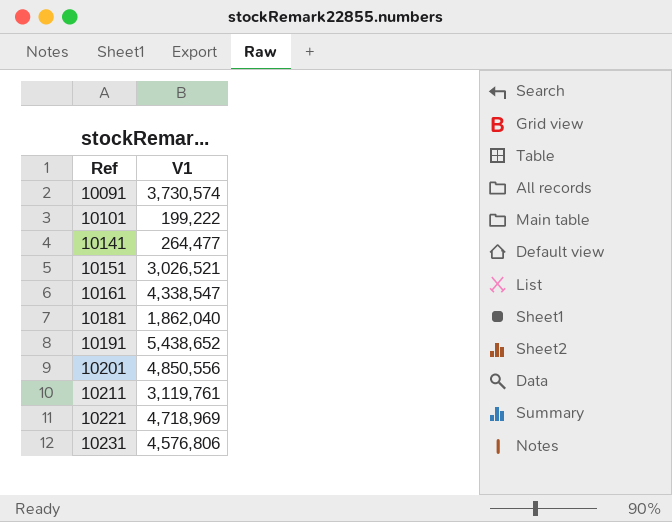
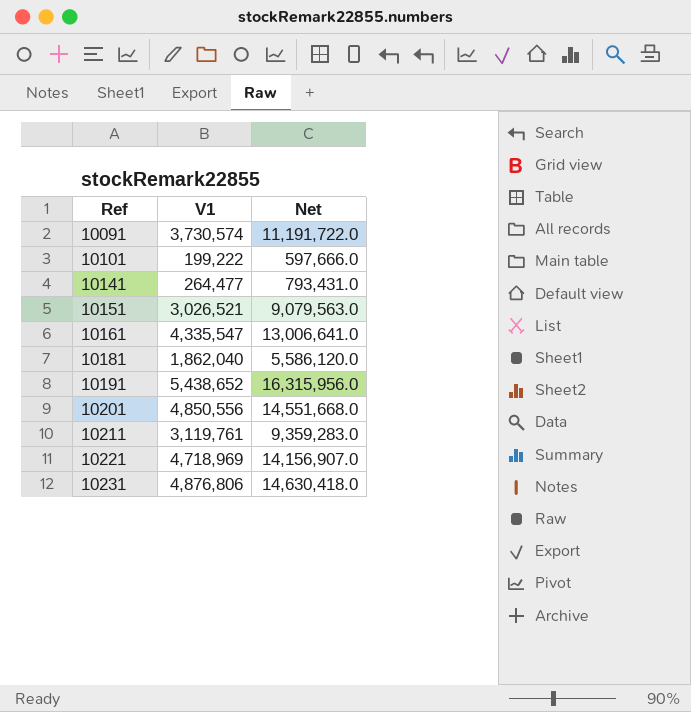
column Net | formula: none -> [V1] * 3
10161 | V1: 4,338,547 -> 4,335,547
10231 | V1: 4,576,806 -> 4,876,806

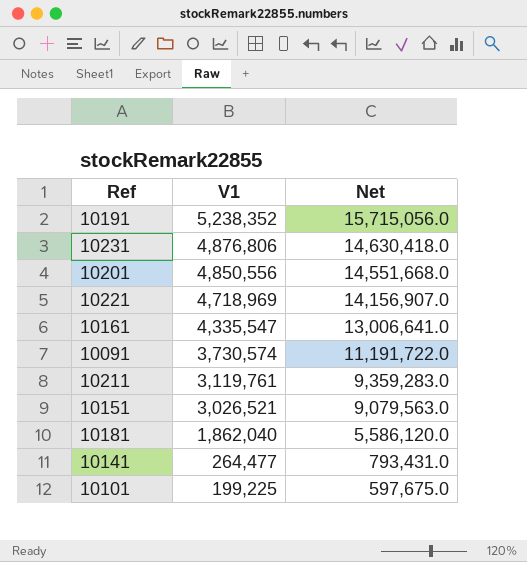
row order: Ref ascending -> V1 descending
10191 | V1: 5,438,652 -> 5,238,352
10191 | Net: 16,315,956.0 -> 15,715,056.0
10101 | V1: 199,222 -> 199,225
10101 | Net: 597,666.0 -> 597,675.0

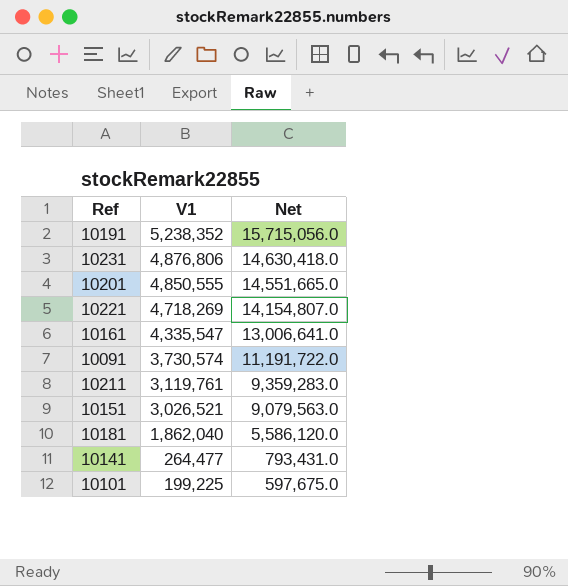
10201 | V1: 4,850,556 -> 4,850,555
10201 | Net: 14,551,668.0 -> 14,551,665.0
10221 | V1: 4,718,969 -> 4,718,269
10221 | Net: 14,156,907.0 -> 14,154,807.0

